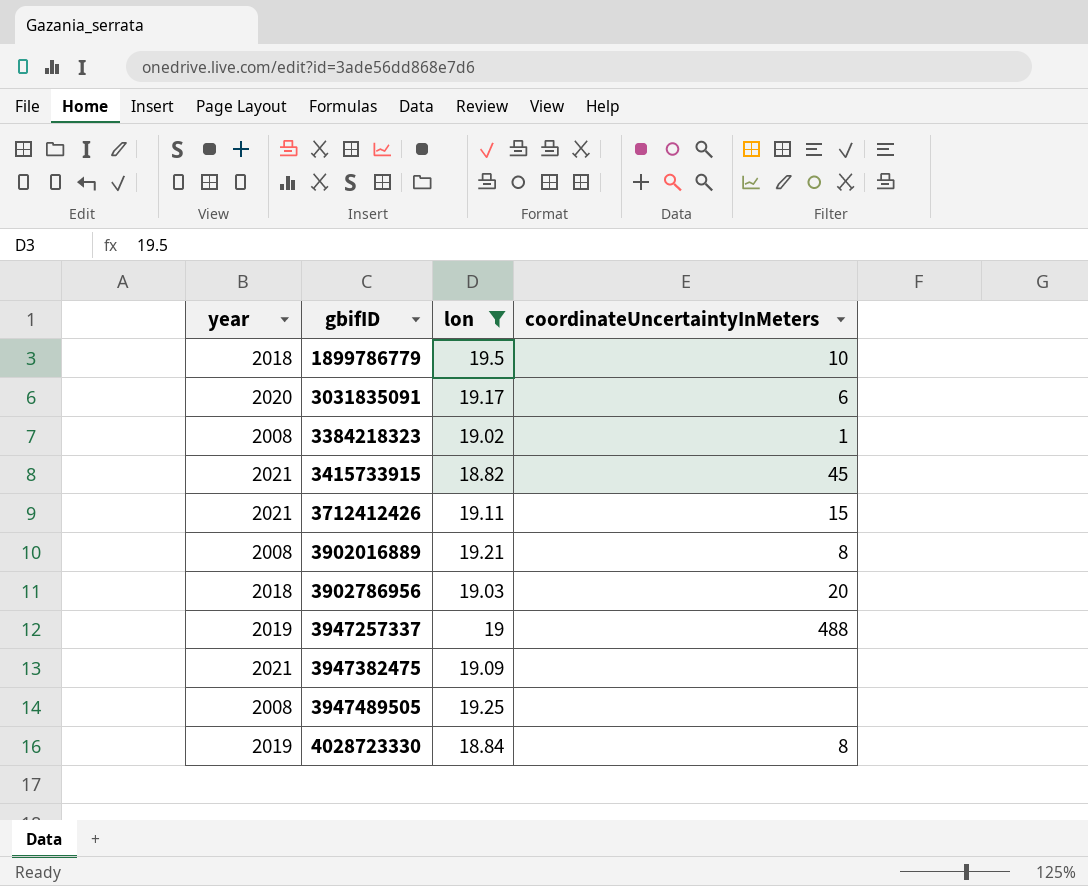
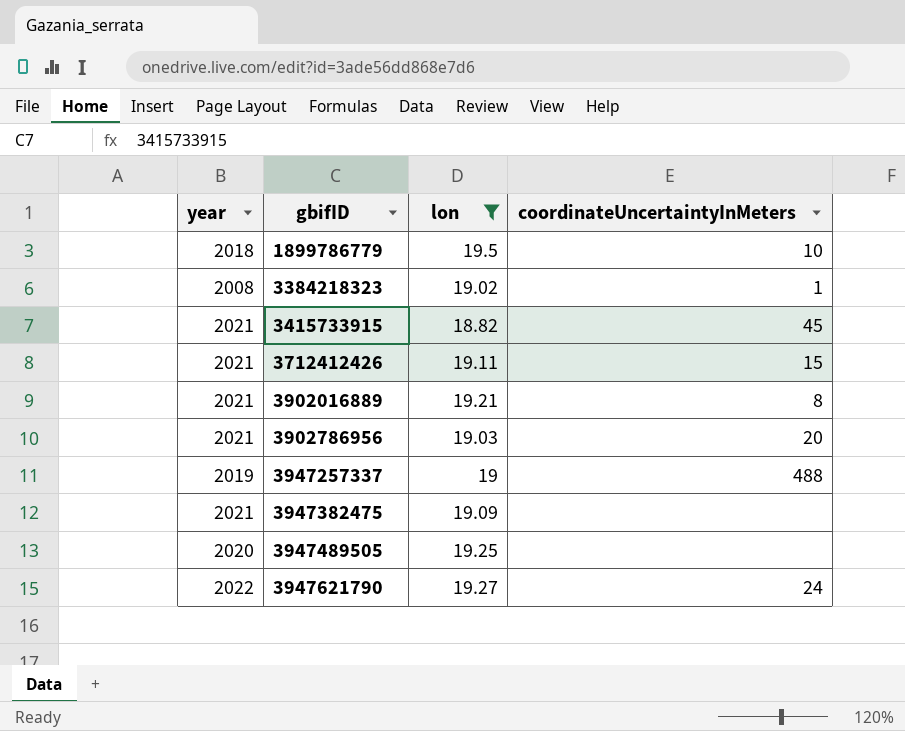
row 3031835091: 2020 | 19.17 | 6 -> none
row 4028723330: 2019 | 18.84 | 8 -> none
3902016889 | year: 2008 -> 2021
3902786956 | year: 2018 -> 2021
3947489505 | year: 2008 -> 2020
row 3947621790: none -> 2022 | 19.27 | 24

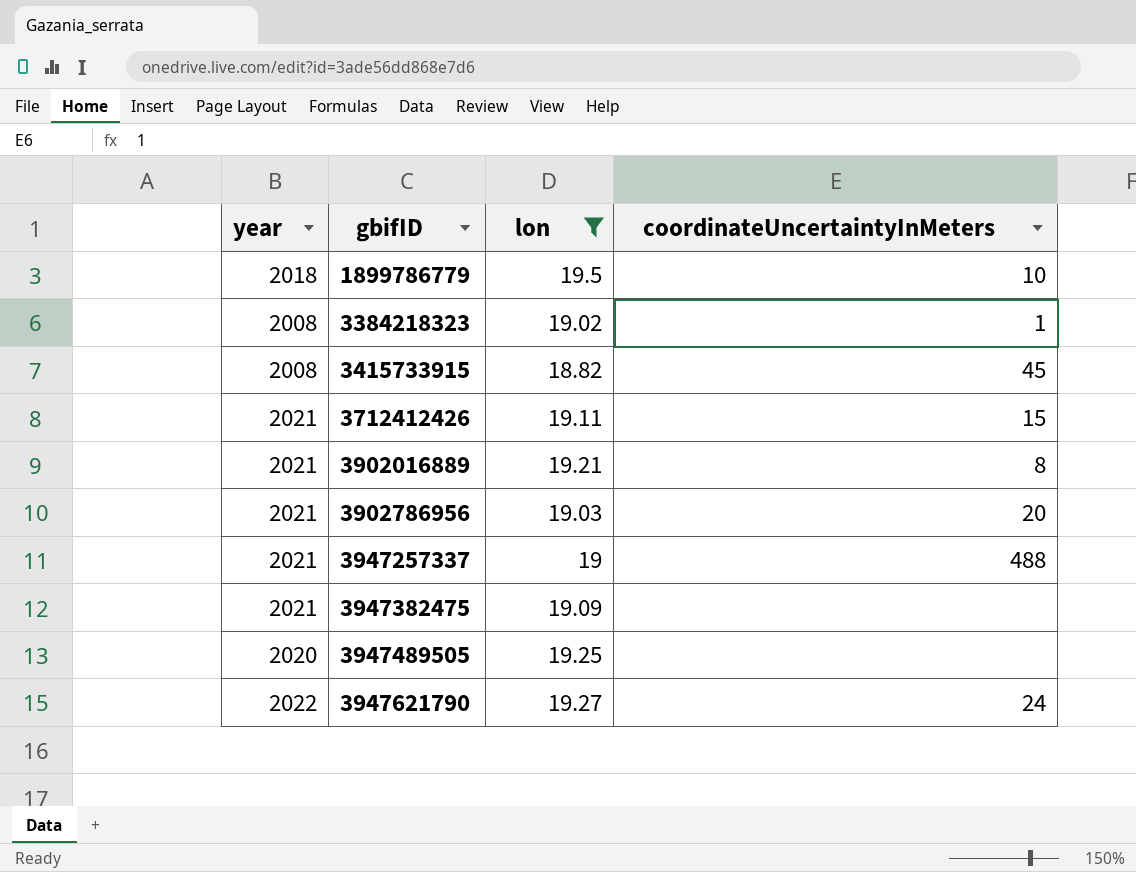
3415733915 | year: 2021 -> 2008
3947257337 | year: 2019 -> 2021

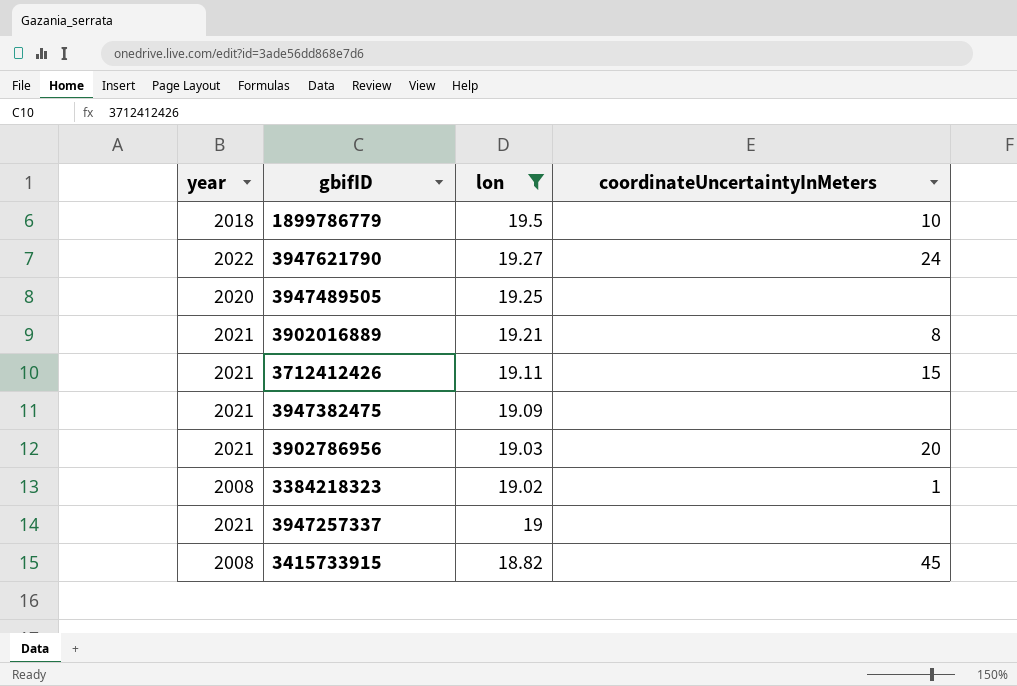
row order: gbifID ascending -> lon descending
3947257337 | coordinateUncertaintyInMeters: 488 -> none

